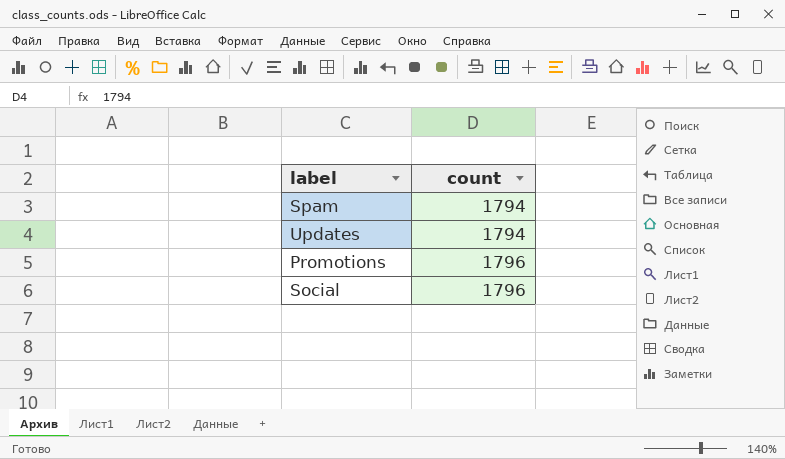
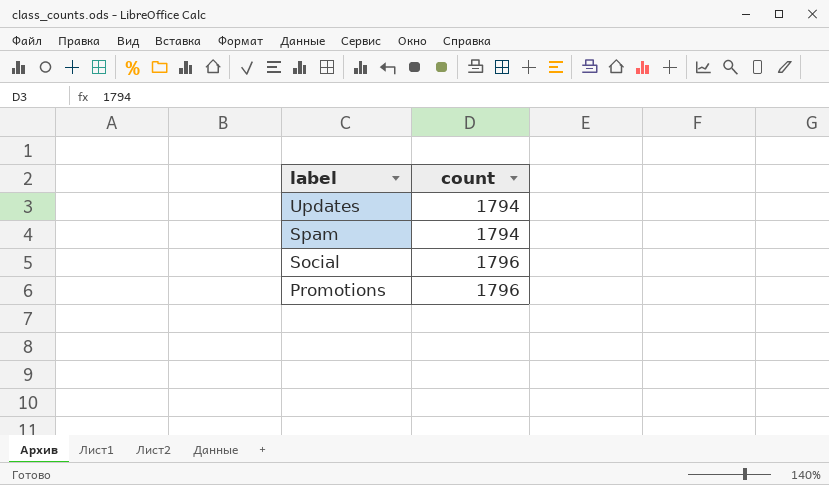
row order: count ascending -> label descending

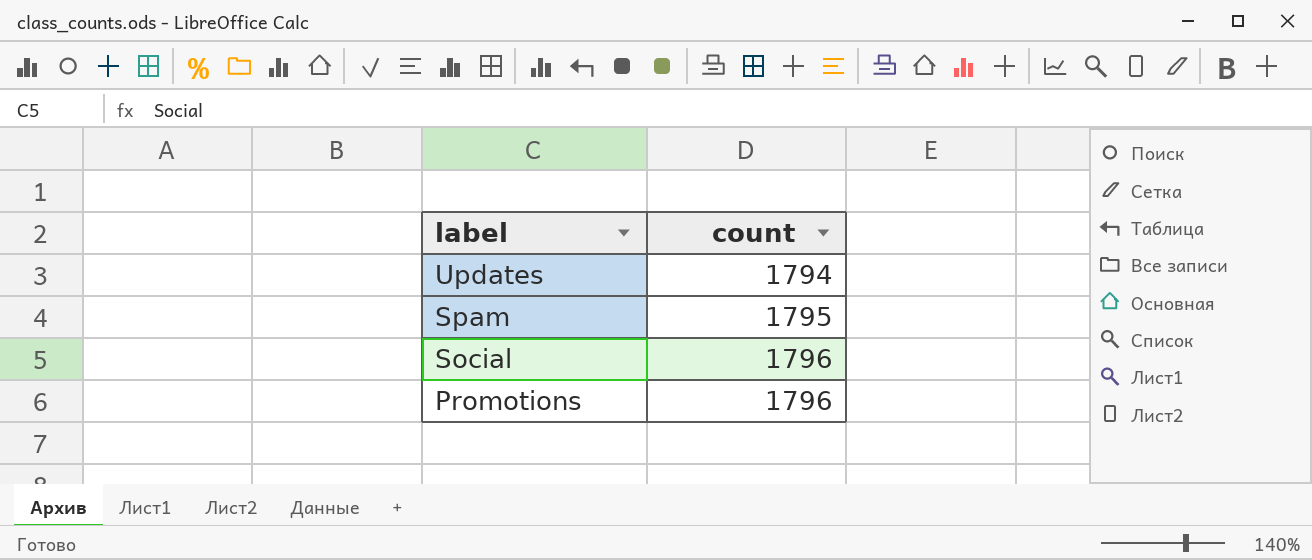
Spam | count: 1794 -> 1795

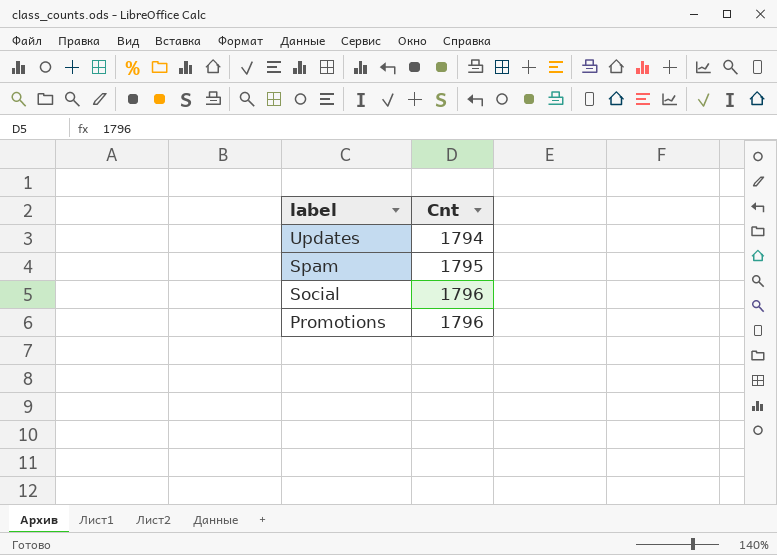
column name: count -> Cnt

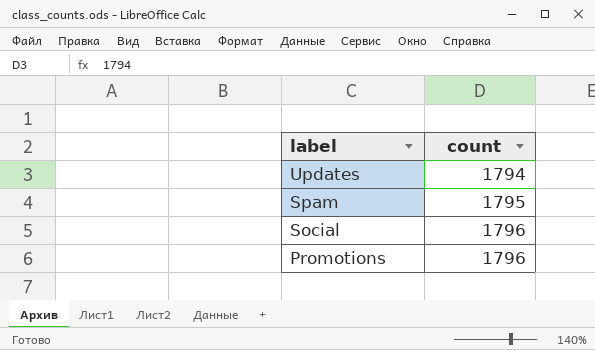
column name: Cnt -> count

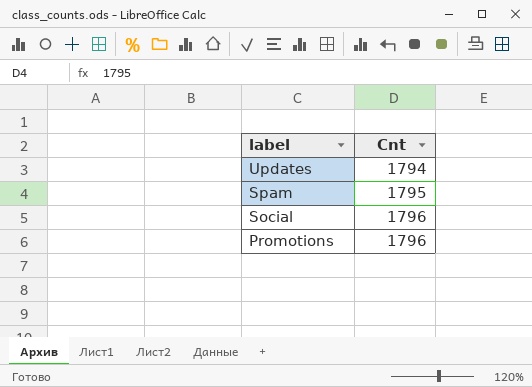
column name: count -> Cnt

